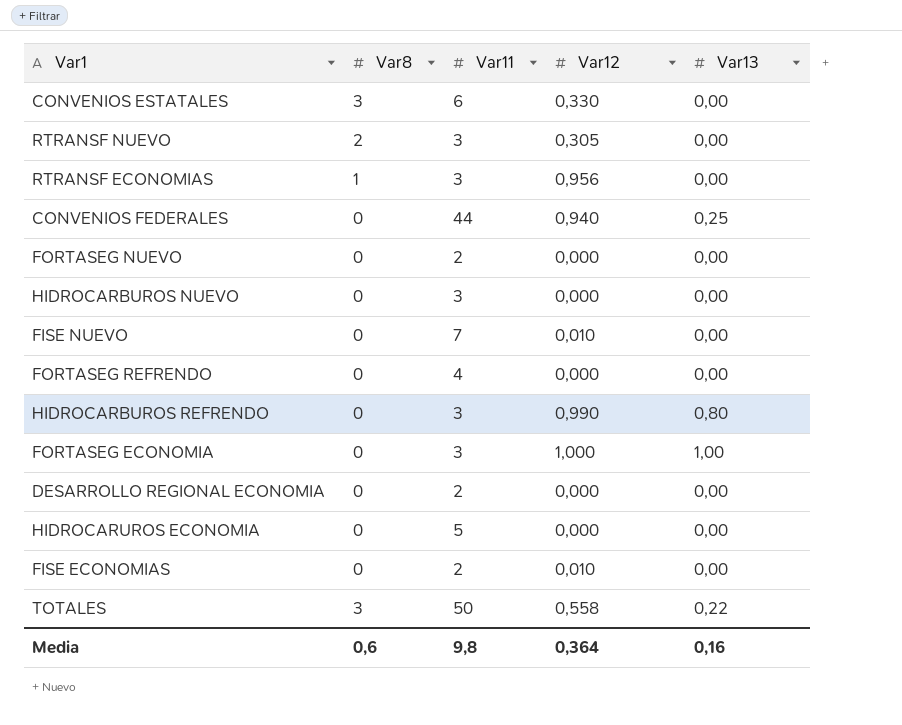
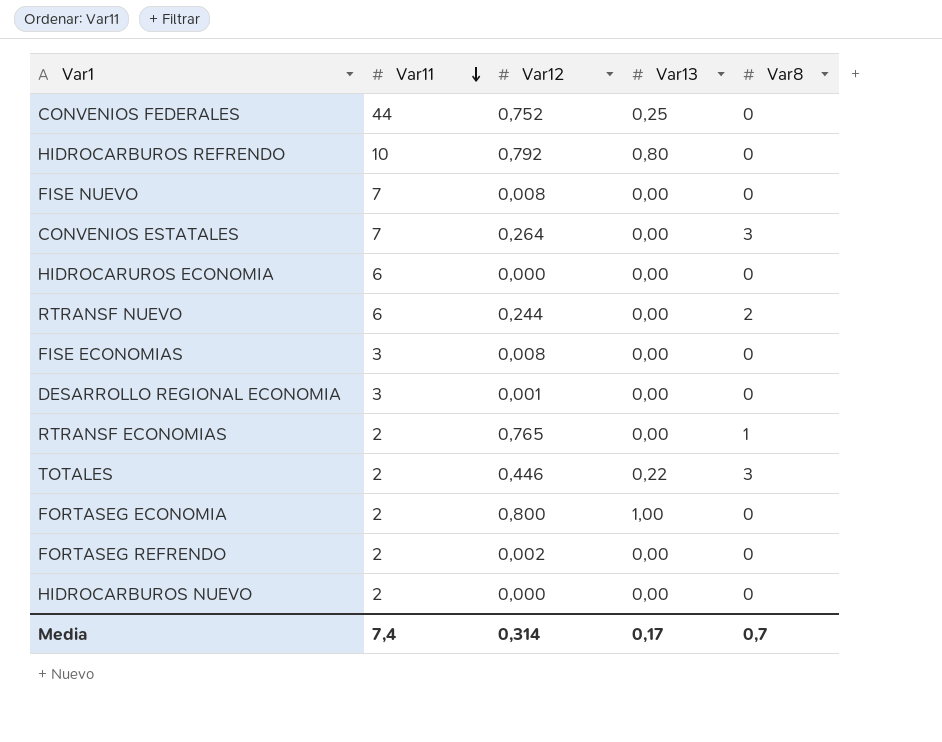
row order: none -> Var11 descending
column Var8 | position: 2 -> 5
row FORTASEG NUEVO: 0 | 2 | 0,000 | 0,00 -> none
CONVENIOS FEDERALES | Var12: 0,940 -> 0,752
HIDROCARBUROS REFRENDO | Var11: 3 -> 10
HIDROCARBUROS REFRENDO | Var12: 0,990 -> 0,792
FISE NUEVO | Var12: 0,010 -> 0,008
CONVENIOS ESTATALES | Var11: 6 -> 7
CONVENIOS ESTATALES | Var12: 0,330 -> 0,264
HIDROCARUROS ECONOMIA | Var11: 5 -> 6
RTRANSF NUEVO | Var11: 3 -> 6
RTRANSF NUEVO | Var12: 0,305 -> 0,244
FISE ECONOMIAS | Var11: 2 -> 3
FISE ECONOMIAS | Var12: 0,010 -> 0,008
DESARROLLO REGIONAL ECONOMIA | Var11: 2 -> 3
DESARROLLO REGIONAL ECONOMIA | Var12: 0,000 -> 0,001
RTRANSF ECONOMIAS | Var11: 3 -> 2
RTRANSF ECONOMIAS | Var12: 0,956 -> 0,765
TOTALES | Var11: 50 -> 2
TOTALES | Var12: 0,558 -> 0,446
FORTASEG ECONOMIA | Var11: 3 -> 2
FORTASEG ECONOMIA | Var12: 1,000 -> 0,800
FORTASEG REFRENDO | Var11: 4 -> 2
FORTASEG REFRENDO | Var12: 0,000 -> 0,002
HIDROCARBUROS NUEVO | Var11: 3 -> 2
Media | Var11: 9,8 -> 7,4
Media | Var12: 0,364 -> 0,314
Media | Var13: 0,16 -> 0,17
Media | Var8: 0,6 -> 0,7

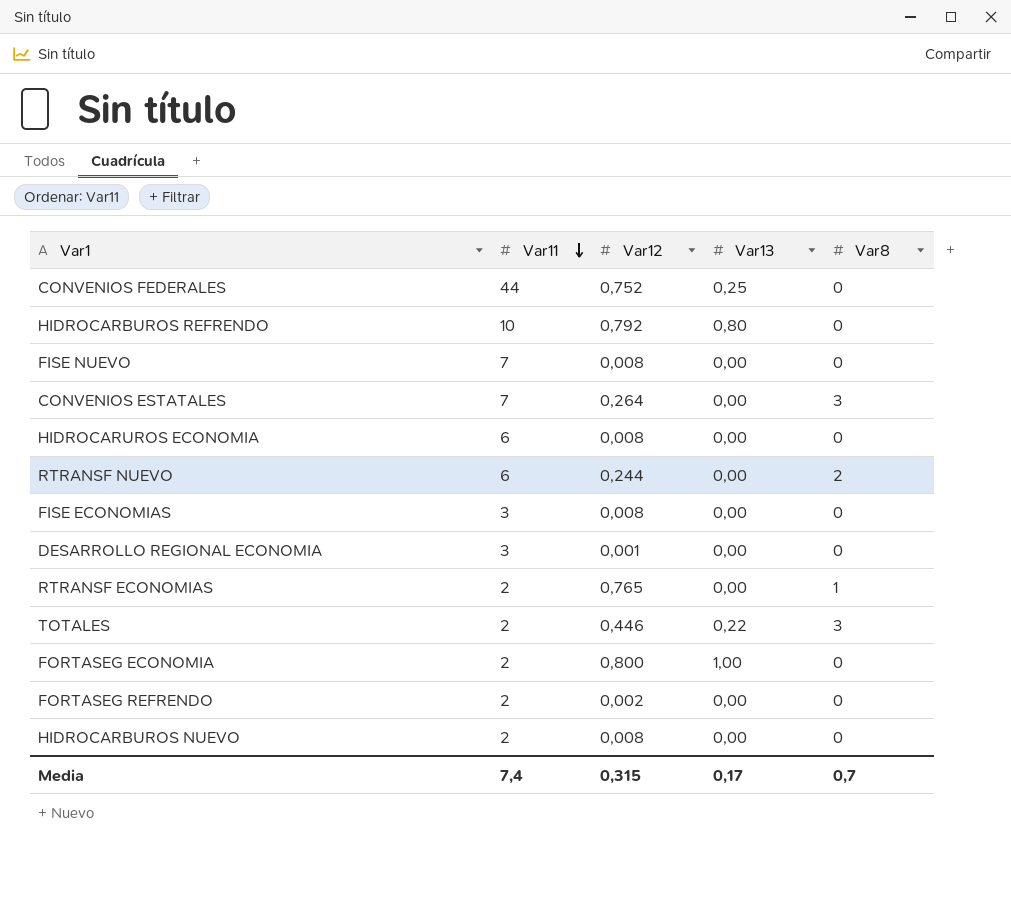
HIDROCARUROS ECONOMIA | Var12: 0,000 -> 0,008
HIDROCARBUROS NUEVO | Var12: 0,000 -> 0,008
Media | Var12: 0,314 -> 0,315

